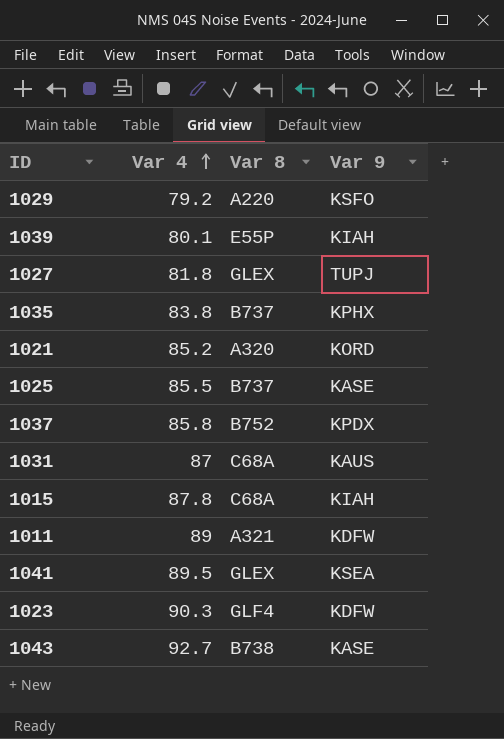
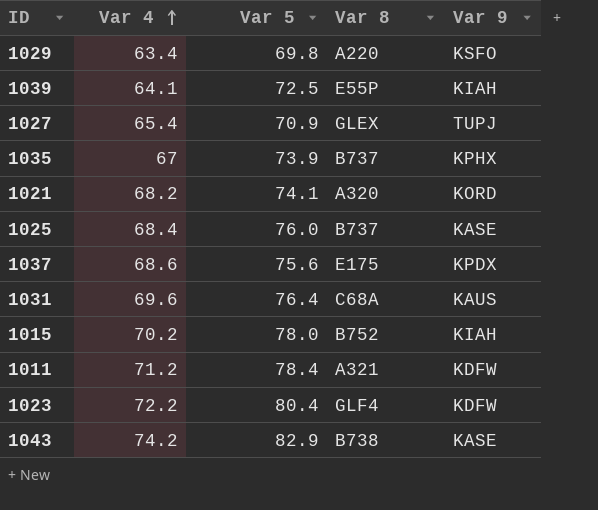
column Var 5 | position: none -> 3
row 1041: 89.5 | GLEX | KSEA -> none
1029 | Var 4: 79.2 -> 63.4
1039 | Var 4: 80.1 -> 64.1
1027 | Var 4: 81.8 -> 65.4
1035 | Var 4: 83.8 -> 67
1021 | Var 4: 85.2 -> 68.2
1025 | Var 4: 85.5 -> 68.4
1037 | Var 4: 85.8 -> 68.6
1037 | Var 8: B752 -> E175
1031 | Var 4: 87 -> 69.6
1015 | Var 4: 87.8 -> 70.2
1015 | Var 8: C68A -> B752
1011 | Var 4: 89 -> 71.2
1023 | Var 4: 90.3 -> 72.2
1043 | Var 4: 92.7 -> 74.2

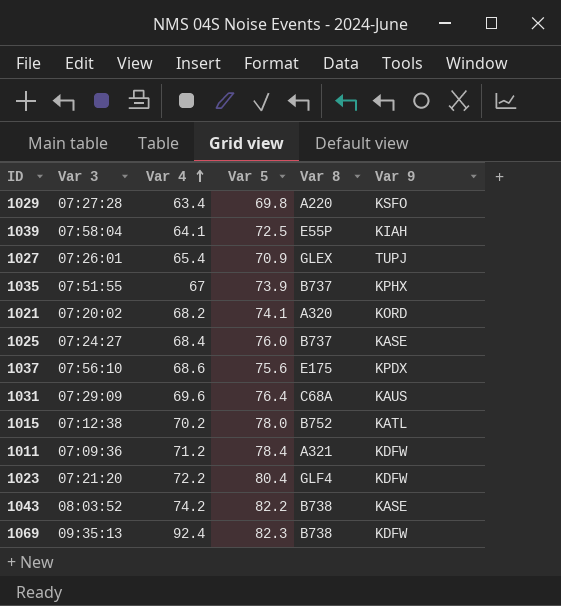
column Var 3 | position: none -> 2
1015 | Var 9: KIAH -> KATL
1043 | Var 5: 82.9 -> 82.2
row 1069: none -> 09:35:13 | 92.4 | 82.3 | B738 | KDFW

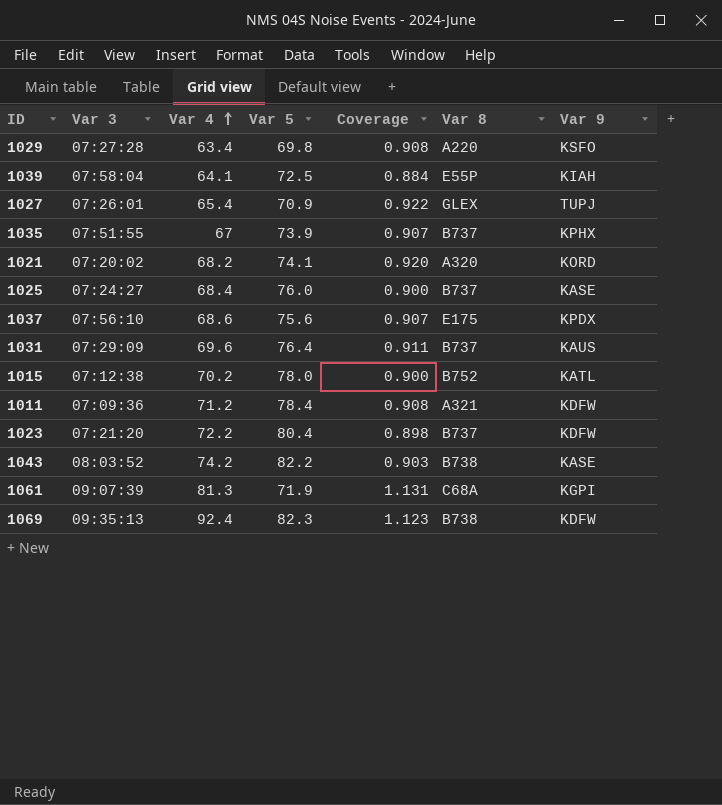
column Coverage | formula: none -> [Var 4] / [Var 5]
1031 | Var 8: C68A -> B737
1023 | Var 8: GLF4 -> B737
row 1061: none -> 09:07:39 | 81.3 | 71.9 | 1.131 | C68A | KGPI

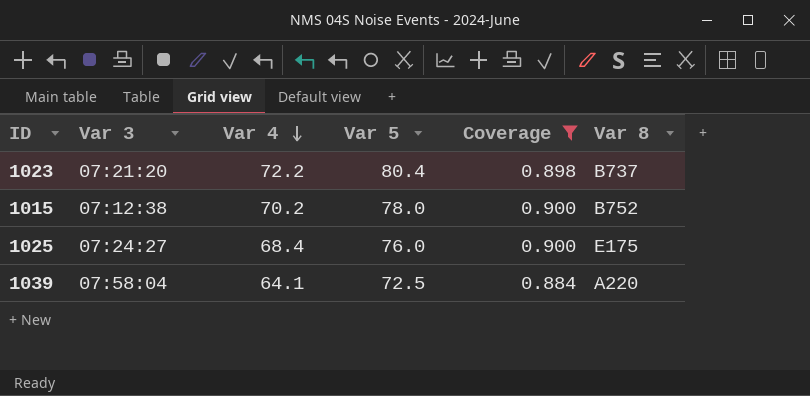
filter: none -> Coverage <= 0.900
row order: Var 4 ascending -> Var 4 descending
column Var 9 | position: 7 -> none
1025 | Var 8: B737 -> E175
1039 | Var 8: E55P -> A220

